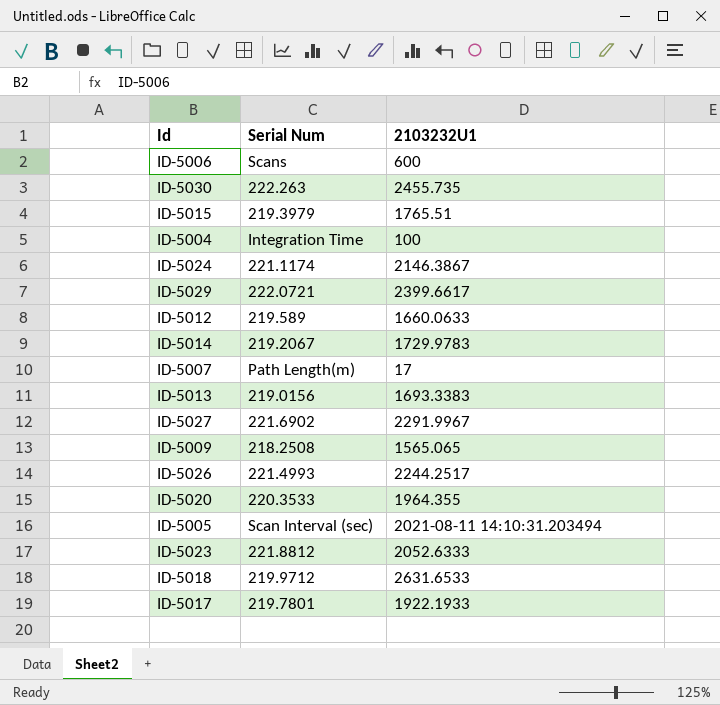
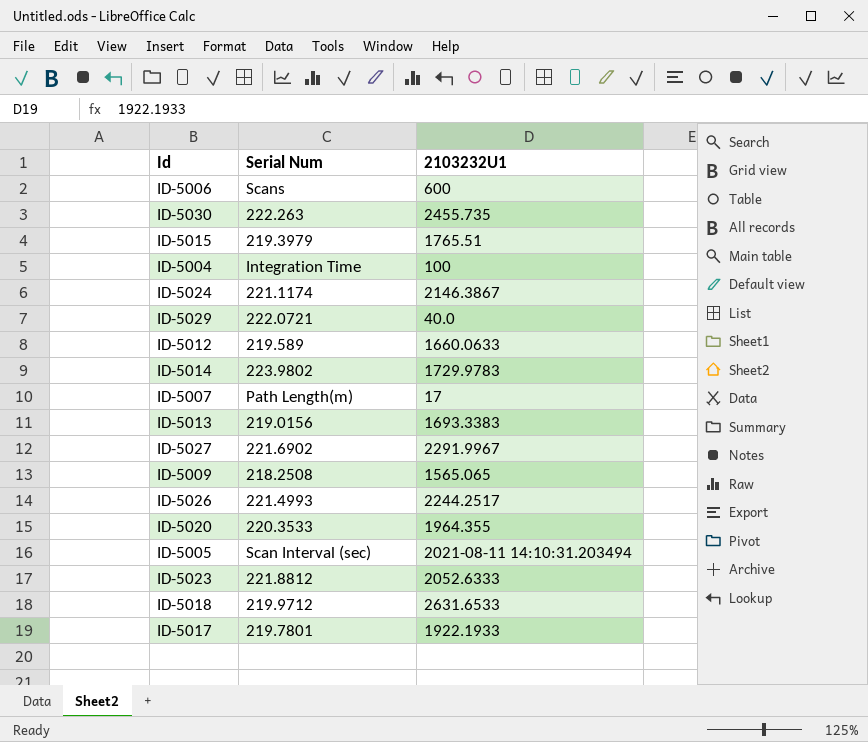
ID-5029 | 2103232U1: 2399.6617 -> 40.0
ID-5014 | Serial Num: 219.2067 -> 223.9802

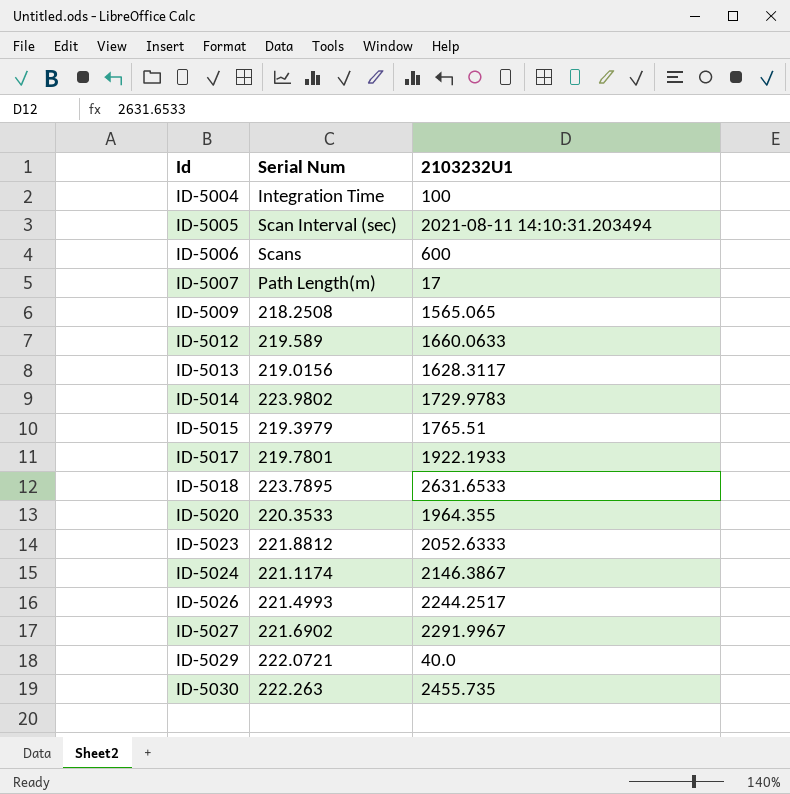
row order: none -> Id ascending
ID-5013 | 2103232U1: 1693.3383 -> 1628.3117
ID-5018 | Serial Num: 219.9712 -> 223.7895

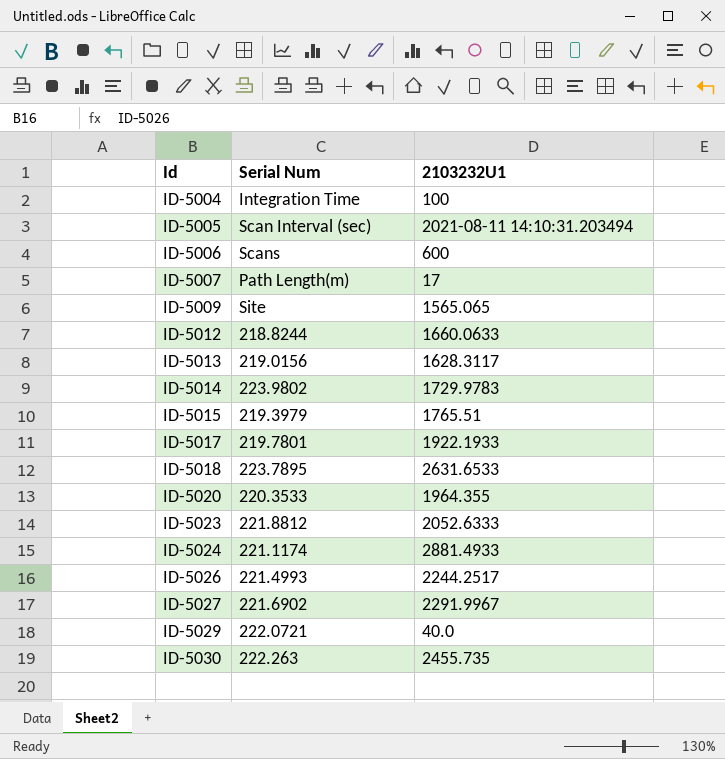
ID-5009 | Serial Num: 218.2508 -> Site
ID-5012 | Serial Num: 219.589 -> 218.8244
ID-5024 | 2103232U1: 2146.3867 -> 2881.4933

